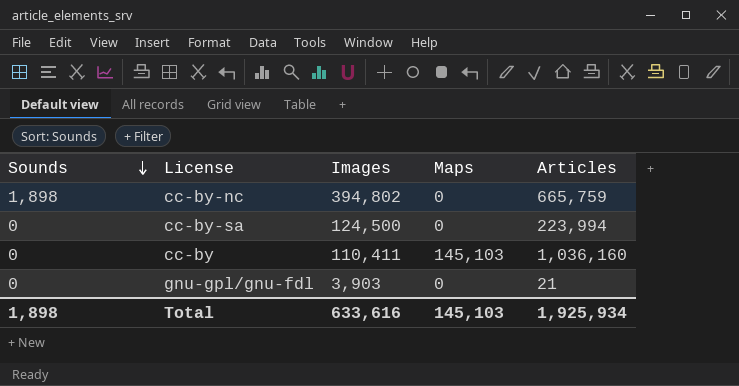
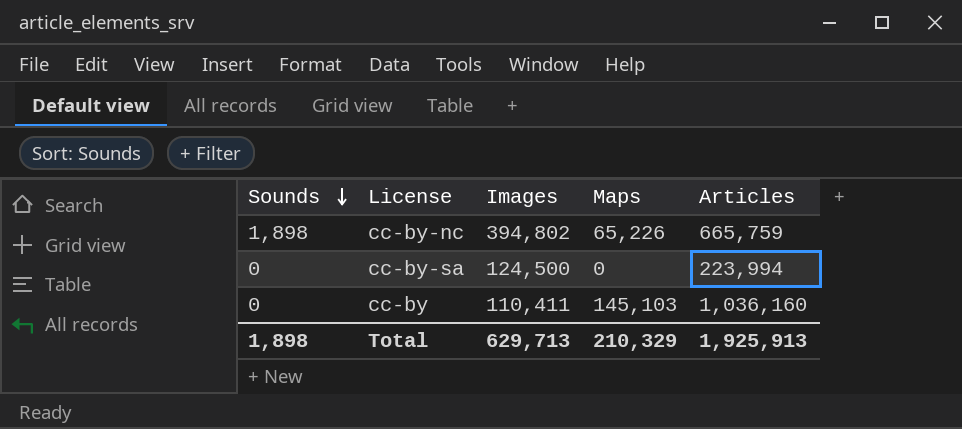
row gnu-gpl/gnu-fdl: 0 | 3,903 | 0 | 21 -> none
cc-by-nc | Maps: 0 -> 65,226
Total | Images: 633,616 -> 629,713
Total | Maps: 145,103 -> 210,329
Total | Articles: 1,925,934 -> 1,925,913

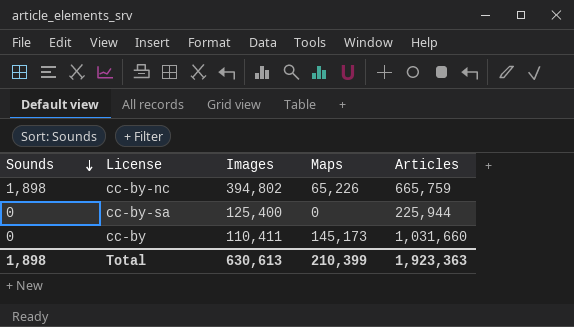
cc-by-sa | Images: 124,500 -> 125,400
cc-by-sa | Articles: 223,994 -> 225,944
cc-by | Maps: 145,103 -> 145,173
cc-by | Articles: 1,036,160 -> 1,031,660
Total | Images: 629,713 -> 630,613
Total | Maps: 210,329 -> 210,399
Total | Articles: 1,925,913 -> 1,923,363

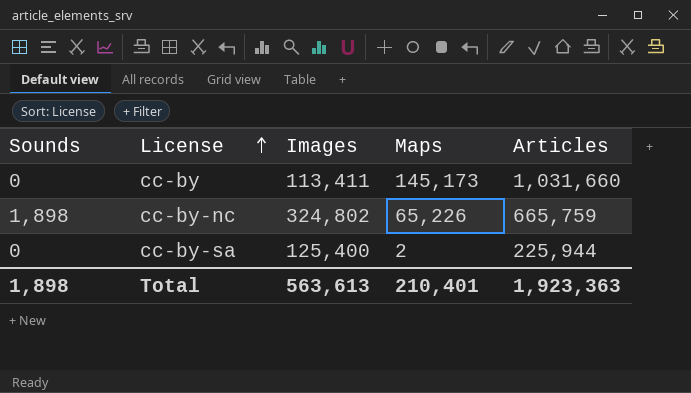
row order: Sounds descending -> License ascending
cc-by | Images: 110,411 -> 113,411
cc-by-nc | Images: 394,802 -> 324,802
cc-by-sa | Maps: 0 -> 2
Total | Images: 630,613 -> 563,613
Total | Maps: 210,399 -> 210,401

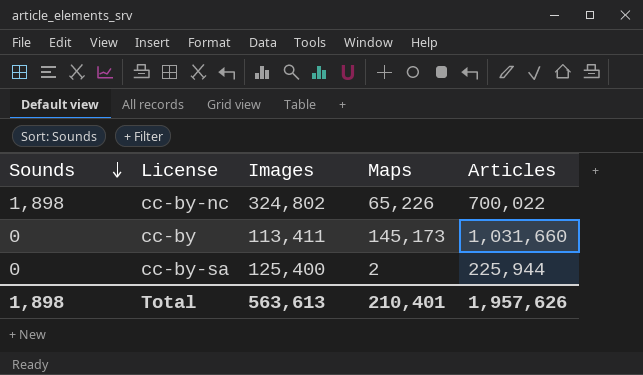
row order: License ascending -> Sounds descending
cc-by-nc | Articles: 665,759 -> 700,022
Total | Articles: 1,923,363 -> 1,957,626

